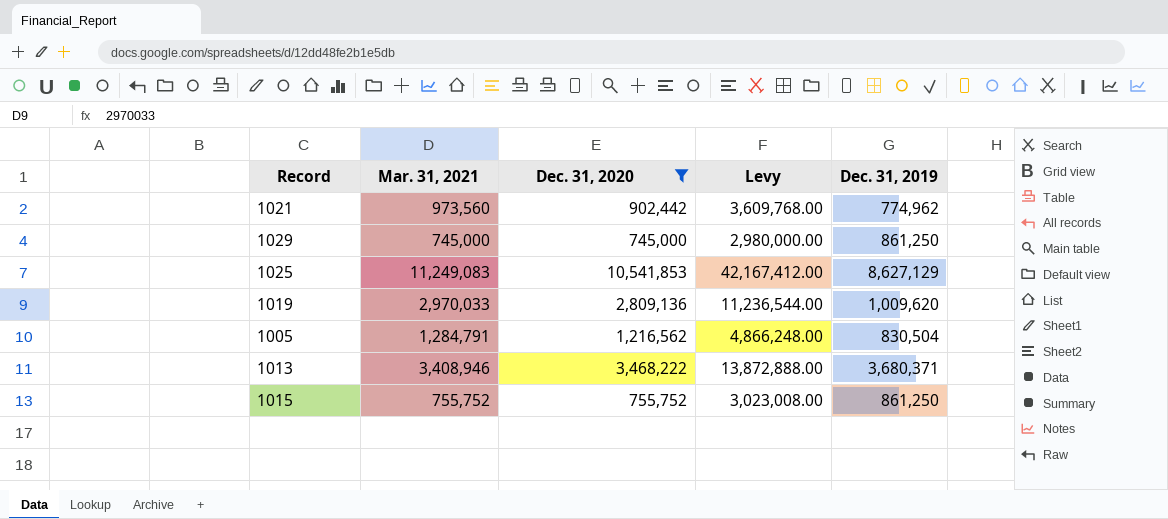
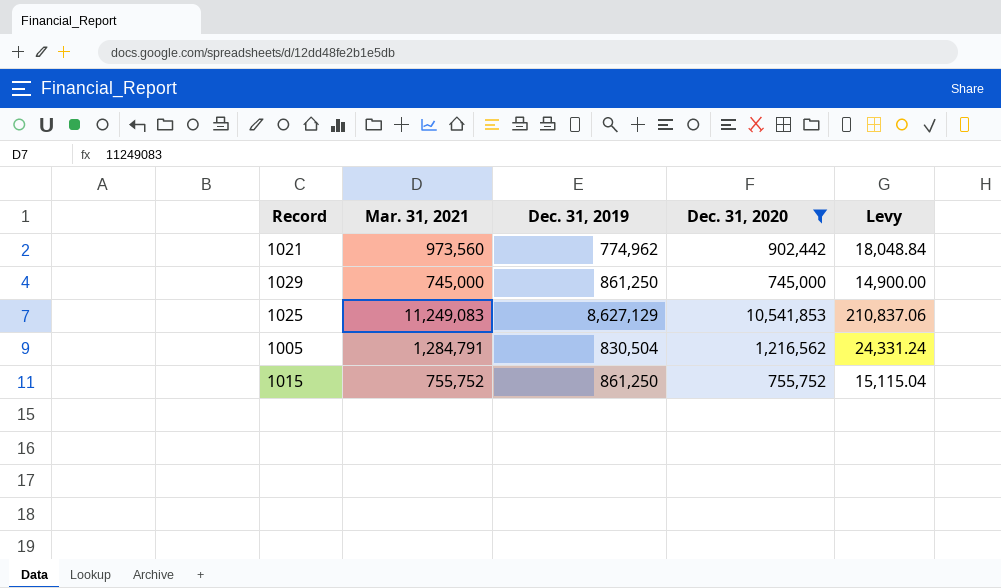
column Dec. 31, 2019 | position: 5 -> 3
column Levy | formula: [Dec. 31, 2020] * 4 -> [Dec. 31, 2020] * 0.02
row 1019: 2,970,033 | 2,809,136 | 11,236,544.00 | 1,009,620 -> none
row 1013: 3,408,946 | 3,468,222 | 13,872,888.00 | 3,680,371 -> none

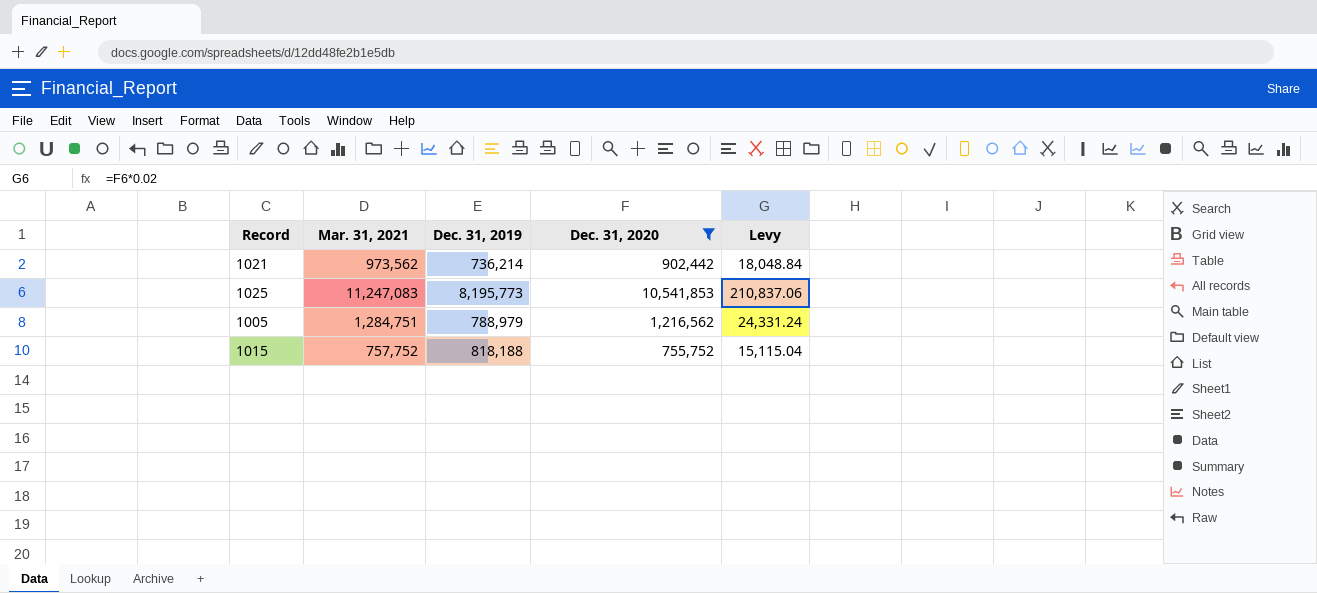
row 1029: 745,000 | 861,250 | 745,000 | 14,900.00 -> none
1021 | Mar. 31, 2021: 973,560 -> 973,562
1021 | Dec. 31, 2019: 774,962 -> 736,214
1025 | Mar. 31, 2021: 11,249,083 -> 11,247,083
1025 | Dec. 31, 2019: 8,627,129 -> 8,195,773
1005 | Mar. 31, 2021: 1,284,791 -> 1,284,751
1005 | Dec. 31, 2019: 830,504 -> 788,979
1015 | Mar. 31, 2021: 755,752 -> 757,752
1015 | Dec. 31, 2019: 861,250 -> 818,188

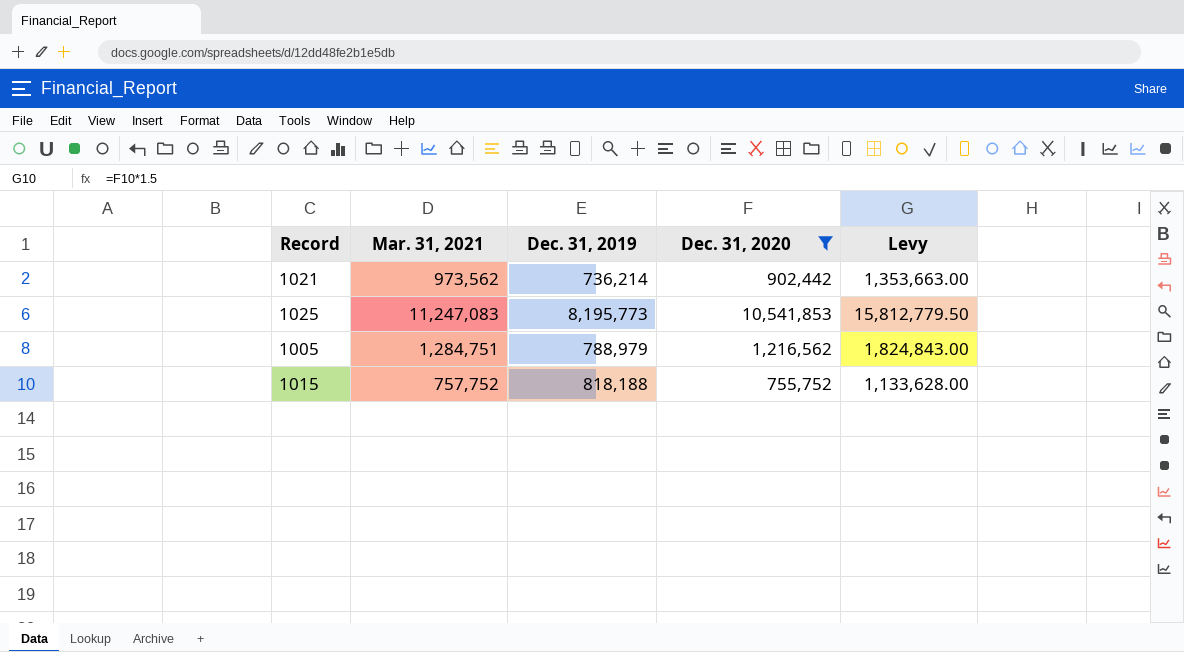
column Levy | formula: [Dec. 31, 2020] * 0.02 -> [Dec. 31, 2020] * 1.5

